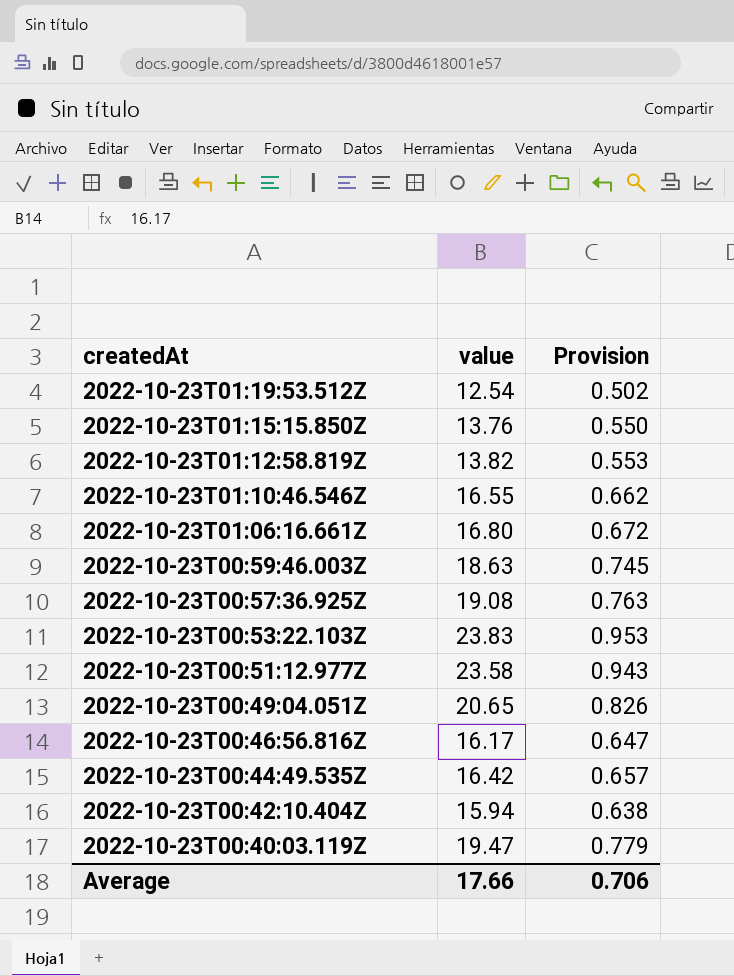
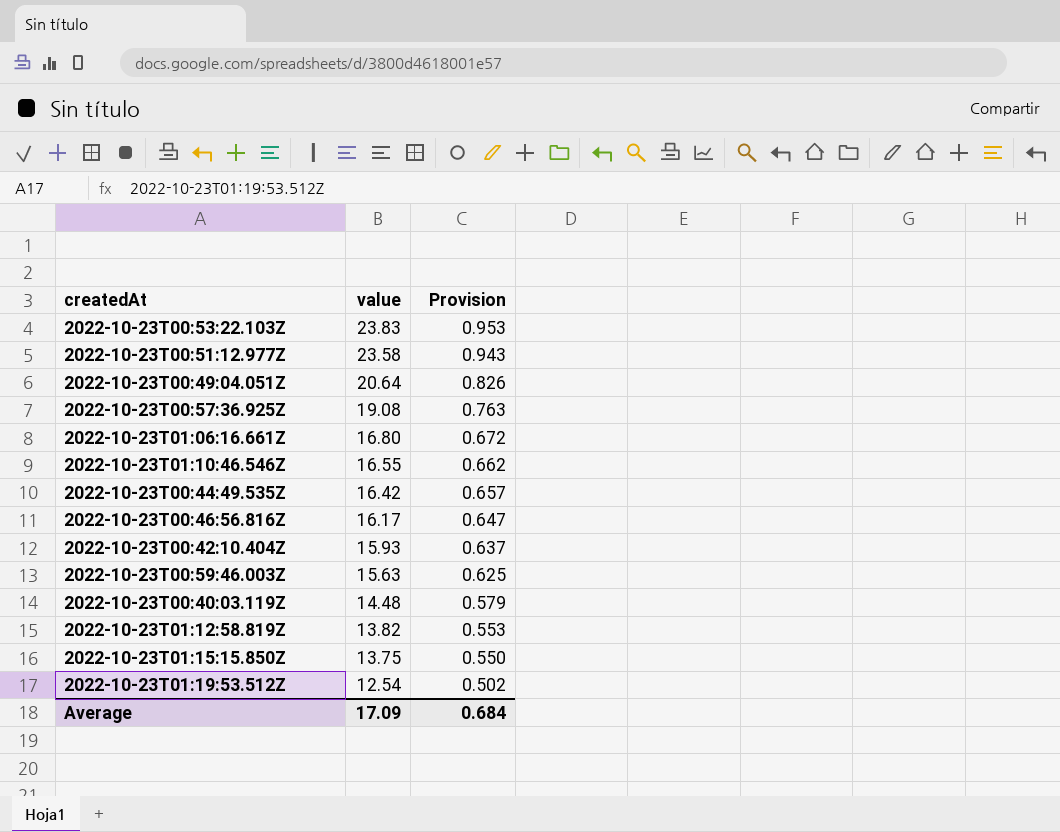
row order: createdAt descending -> value descending
2022-10-23T00:49:04.051Z | value: 20.65 -> 20.64
2022-10-23T00:42:10.404Z | value: 15.94 -> 15.93
2022-10-23T00:42:10.404Z | Provision: 0.638 -> 0.637
2022-10-23T00:59:46.003Z | value: 18.63 -> 15.63
2022-10-23T00:59:46.003Z | Provision: 0.745 -> 0.625
2022-10-23T00:40:03.119Z | value: 19.47 -> 14.48
2022-10-23T00:40:03.119Z | Provision: 0.779 -> 0.579
2022-10-23T01:15:15.850Z | value: 13.76 -> 13.75
Average | value: 17.66 -> 17.09
Average | Provision: 0.706 -> 0.684

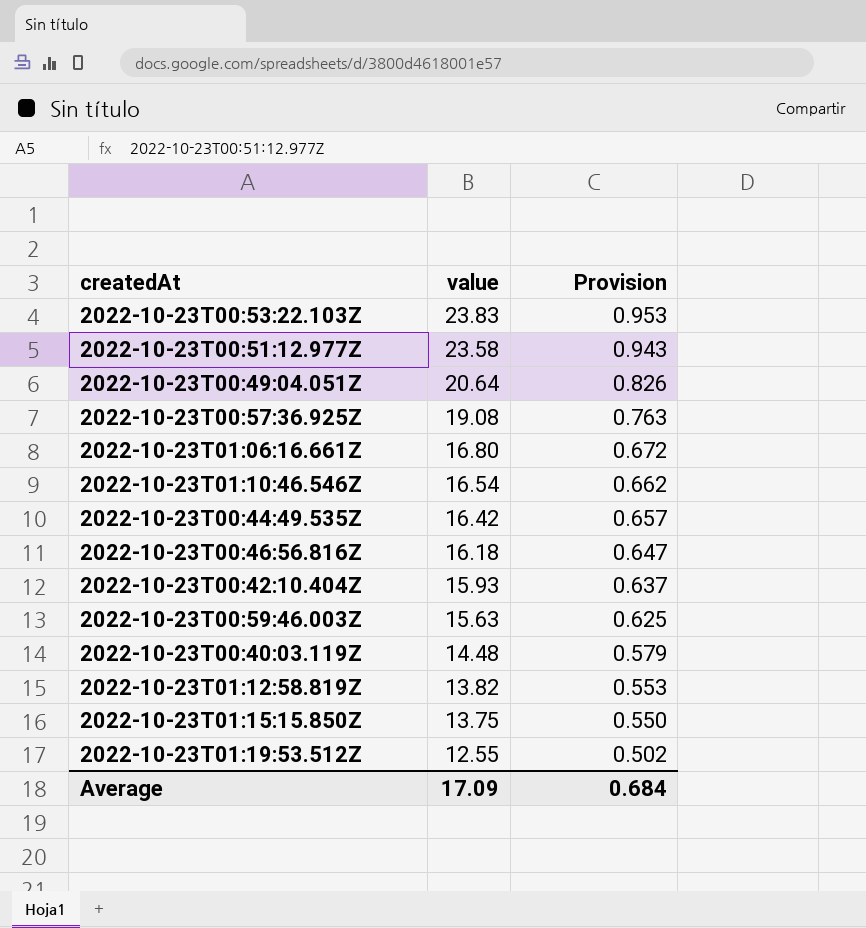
2022-10-23T01:10:46.546Z | value: 16.55 -> 16.54
2022-10-23T00:46:56.816Z | value: 16.17 -> 16.18
2022-10-23T01:19:53.512Z | value: 12.54 -> 12.55

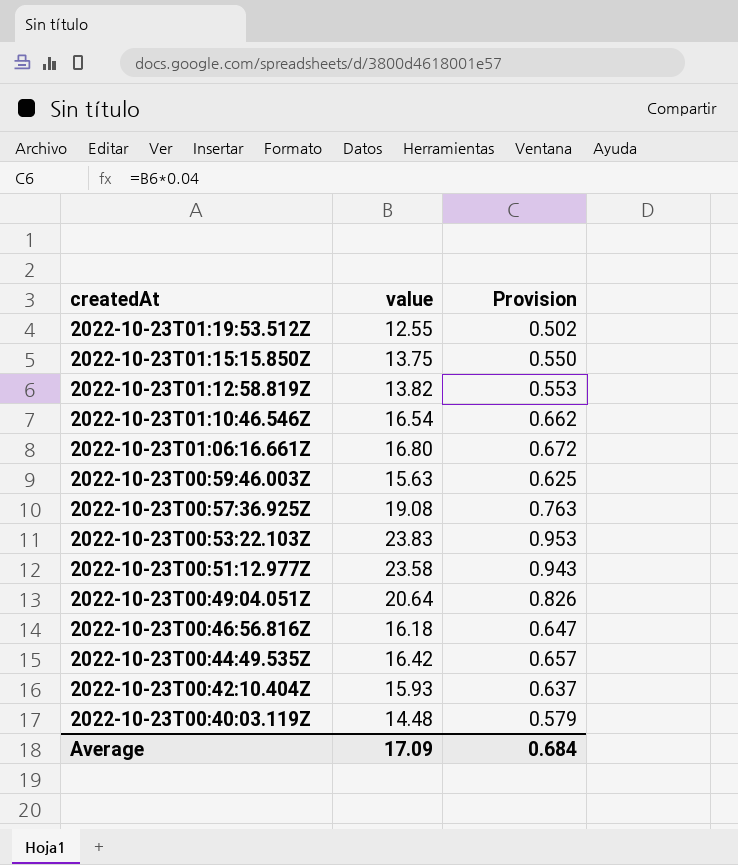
row order: value descending -> createdAt descending

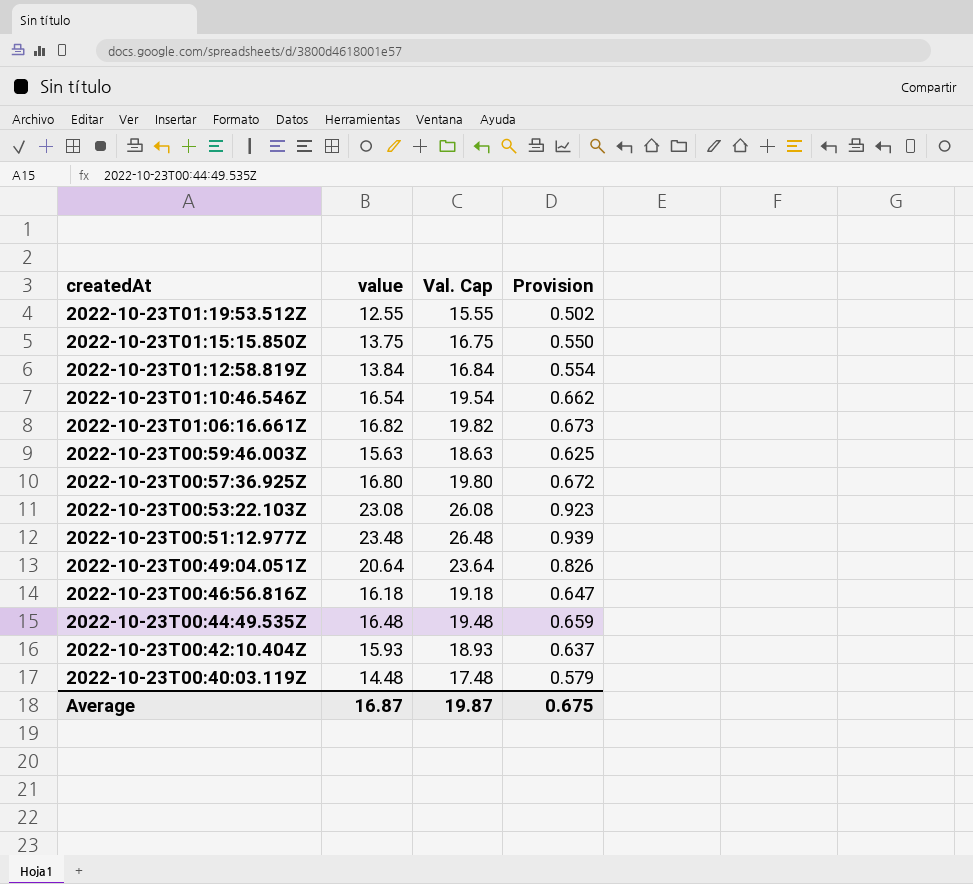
column Val. Cap | formula: none -> [value] + 3
2022-10-23T01:12:58.819Z | value: 13.82 -> 13.84
2022-10-23T01:12:58.819Z | Provision: 0.553 -> 0.554
2022-10-23T01:06:16.661Z | value: 16.80 -> 16.82
2022-10-23T01:06:16.661Z | Provision: 0.672 -> 0.673
2022-10-23T00:57:36.925Z | value: 19.08 -> 16.80
2022-10-23T00:57:36.925Z | Provision: 0.763 -> 0.672
2022-10-23T00:53:22.103Z | value: 23.83 -> 23.08
2022-10-23T00:53:22.103Z | Provision: 0.953 -> 0.923
2022-10-23T00:51:12.977Z | value: 23.58 -> 23.48
2022-10-23T00:51:12.977Z | Provision: 0.943 -> 0.939
2022-10-23T00:44:49.535Z | value: 16.42 -> 16.48
2022-10-23T00:44:49.535Z | Provision: 0.657 -> 0.659
Average | value: 17.09 -> 16.87
Average | Provision: 0.684 -> 0.675

